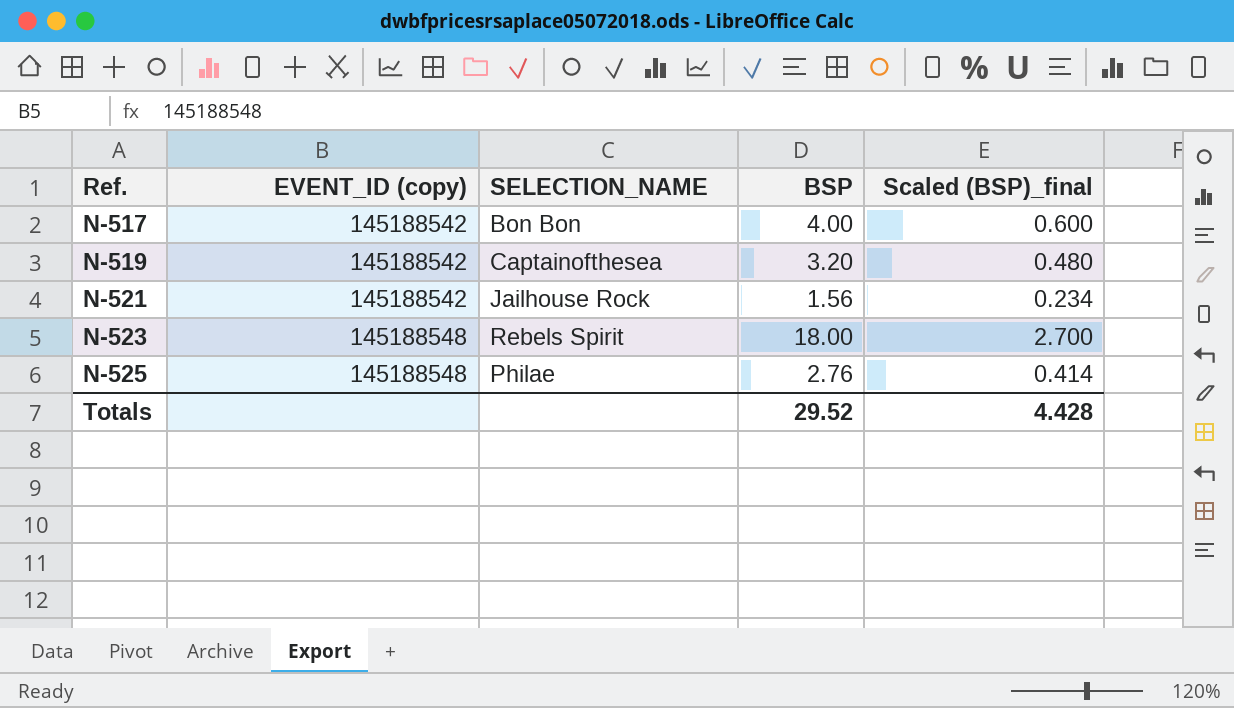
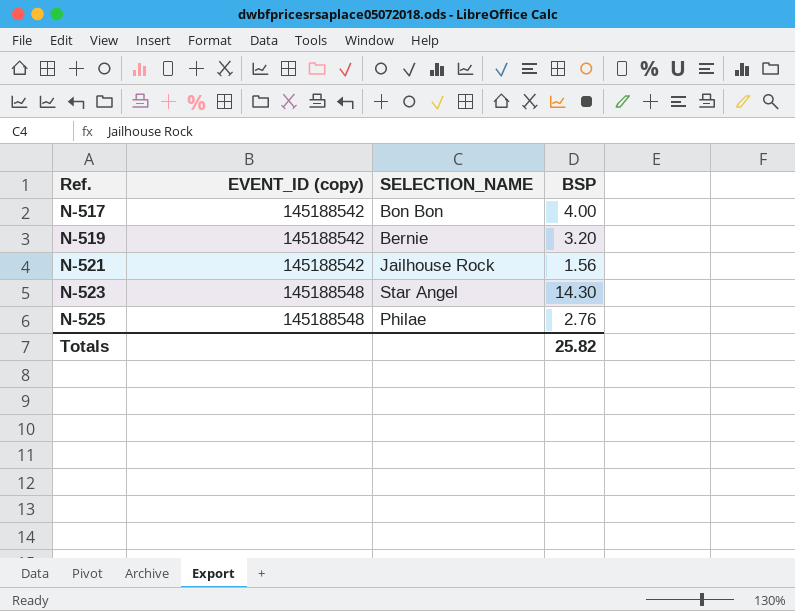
column Scaled (BSP)_final | formula: [BSP] * 0.15 -> none
N-519 | SELECTION_NAME: Captainofthesea -> Bernie
N-523 | SELECTION_NAME: Rebels Spirit -> Star Angel
N-523 | BSP: 18.00 -> 14.30
Totals | BSP: 29.52 -> 25.82

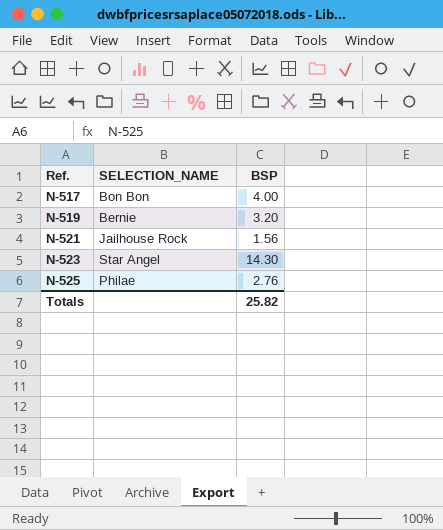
column EVENT_ID (copy) | position: 2 -> none

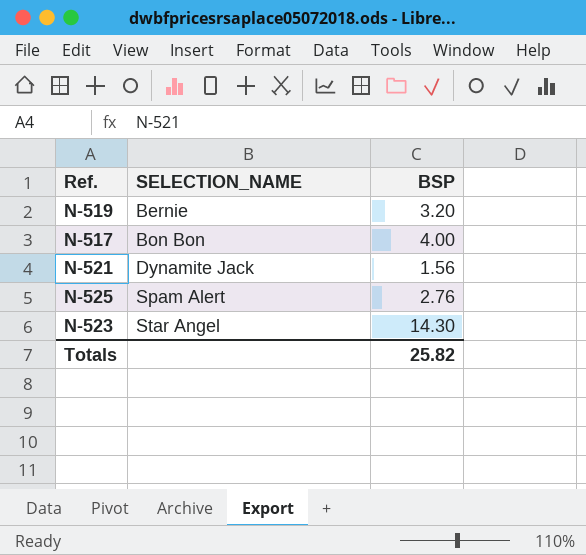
row order: Ref. ascending -> SELECTION_NAME ascending
N-521 | SELECTION_NAME: Jailhouse Rock -> Dynamite Jack
N-525 | SELECTION_NAME: Philae -> Spam Alert

